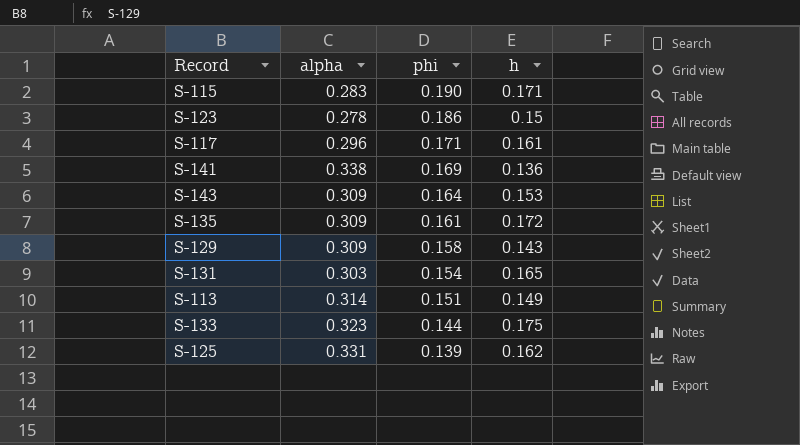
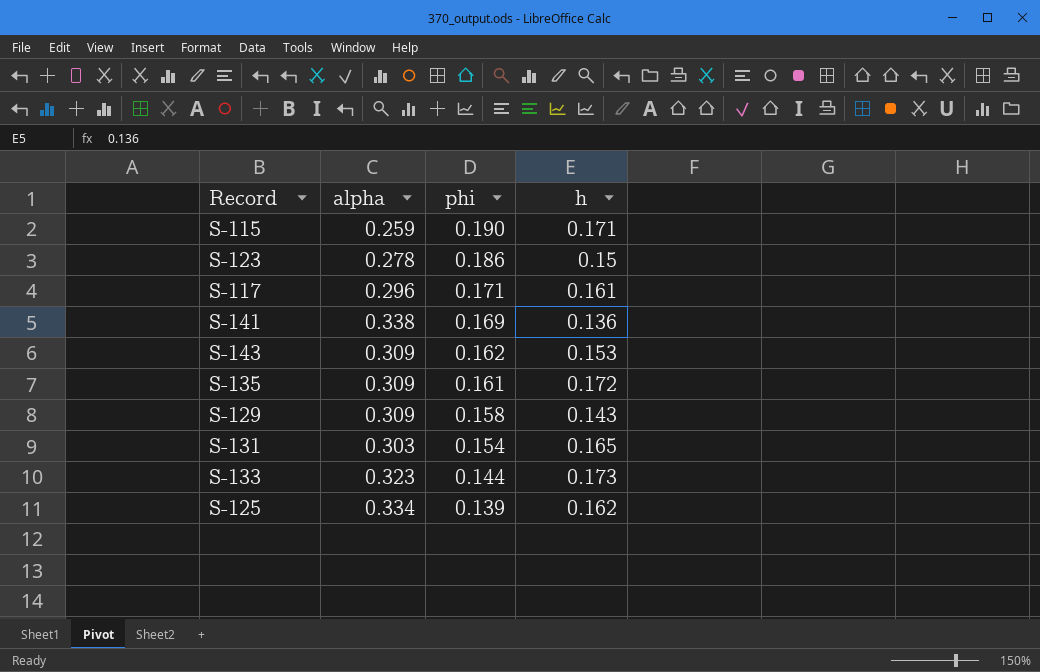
row S-113: 0.314 | 0.151 | 0.149 -> none
S-115 | alpha: 0.283 -> 0.259
S-143 | phi: 0.164 -> 0.162
S-133 | h: 0.175 -> 0.173
S-125 | alpha: 0.331 -> 0.334

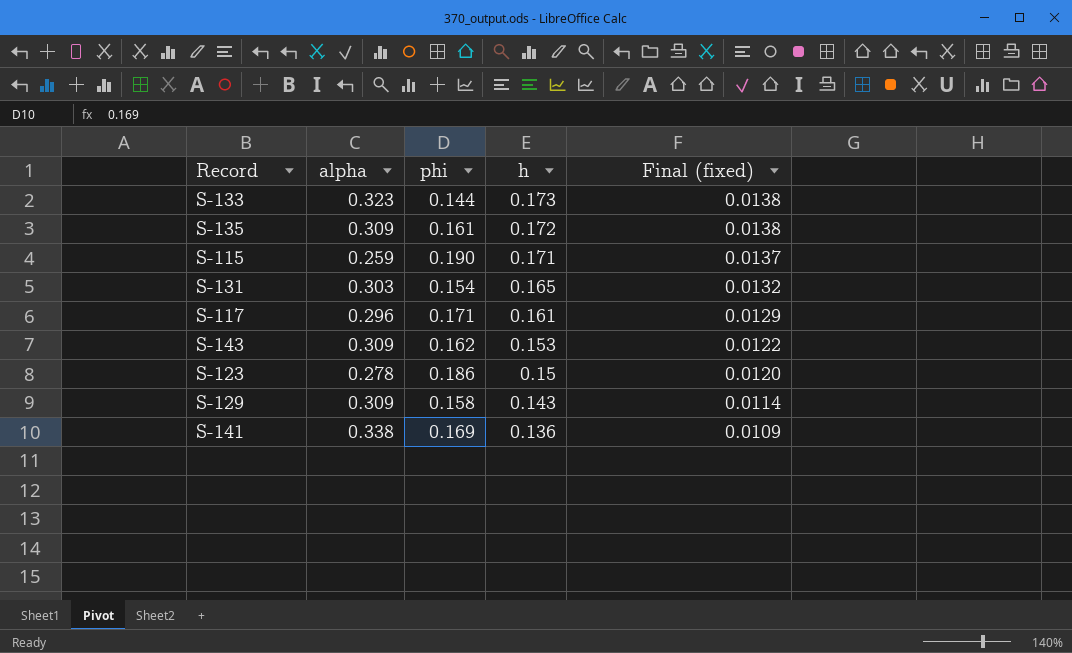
row order: phi descending -> h descending
column Final (fixed) | formula: none -> [h] * 0.08
row S-125: 0.334 | 0.139 | 0.162 -> none

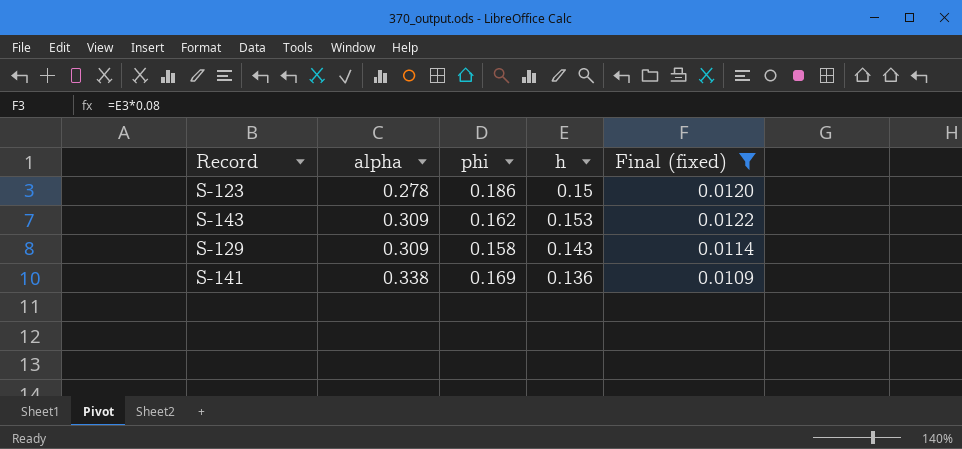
filter: none -> Final (fixed) <= 0.0122
row order: h descending -> alpha ascending

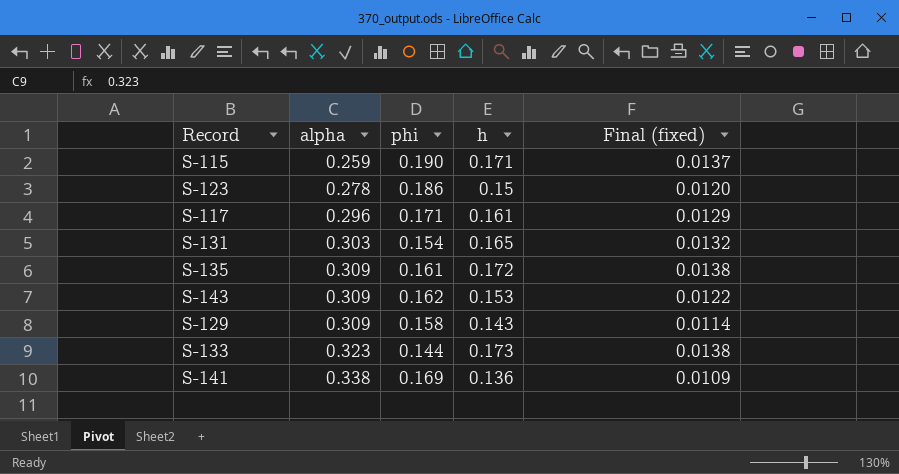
filter: Final (fixed) <= 0.0122 -> none

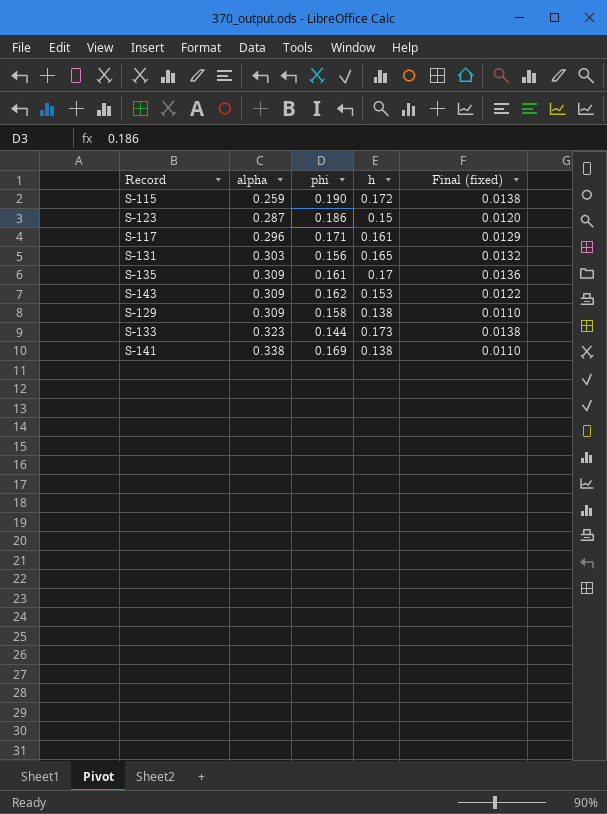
S-115 | h: 0.171 -> 0.172
S-115 | Final (fixed): 0.0137 -> 0.0138
S-123 | alpha: 0.278 -> 0.287
S-131 | phi: 0.154 -> 0.156
S-135 | h: 0.172 -> 0.17
S-135 | Final (fixed): 0.0138 -> 0.0136
S-129 | h: 0.143 -> 0.138
S-129 | Final (fixed): 0.0114 -> 0.0110
S-141 | h: 0.136 -> 0.138
S-141 | Final (fixed): 0.0109 -> 0.0110

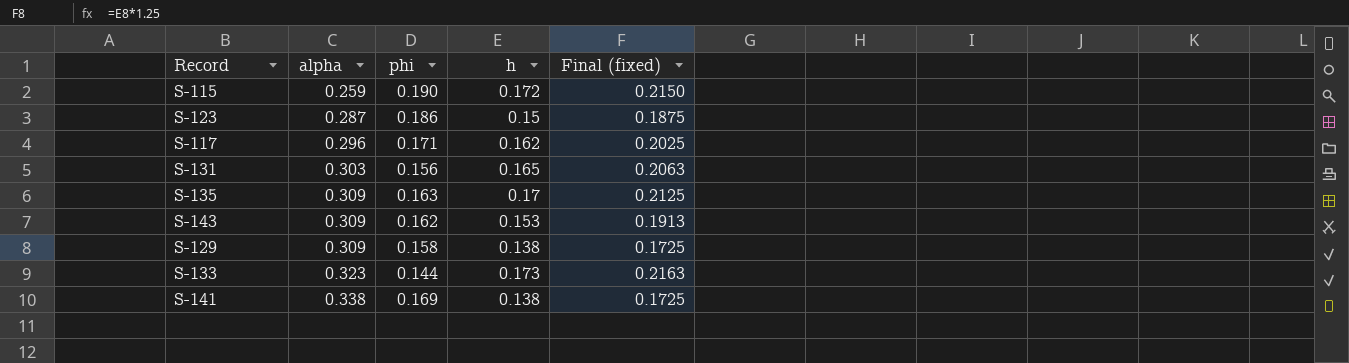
column Final (fixed) | formula: [h] * 0.08 -> [h] * 1.25
S-117 | h: 0.161 -> 0.162
S-135 | phi: 0.161 -> 0.163

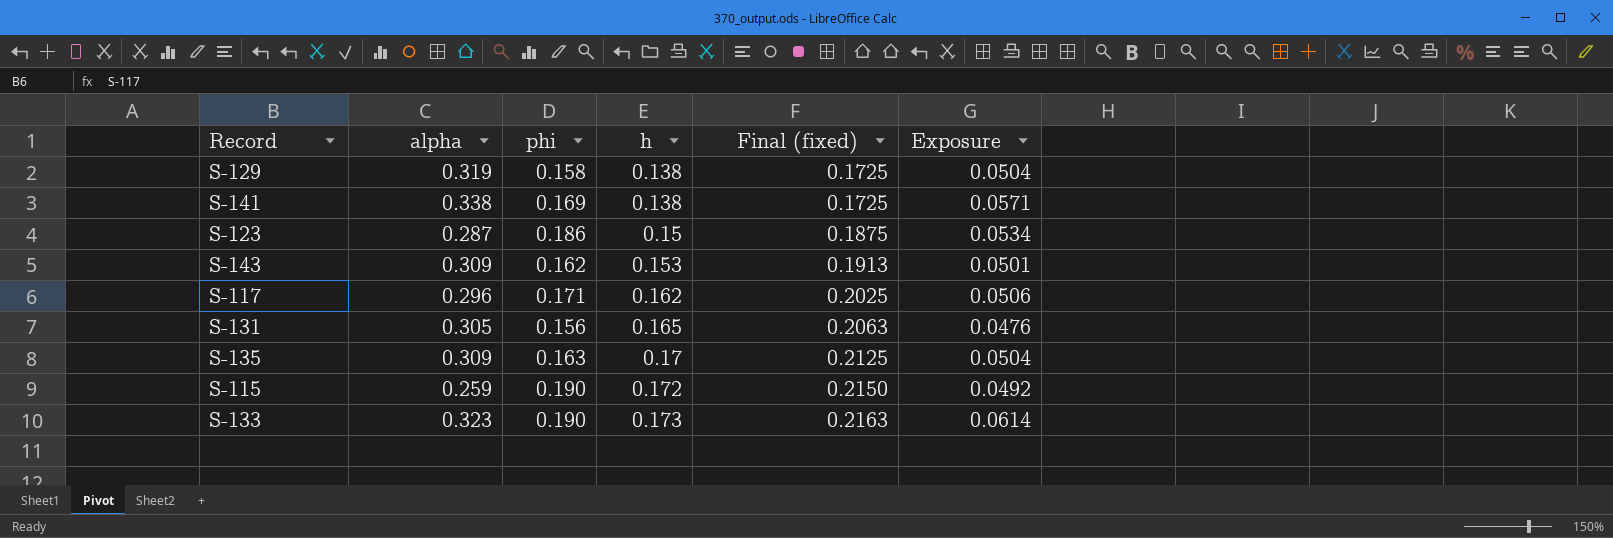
row order: alpha ascending -> h ascending
column Exposure | formula: none -> [alpha] * [phi]
S-129 | alpha: 0.309 -> 0.319
S-131 | alpha: 0.303 -> 0.305
S-133 | phi: 0.144 -> 0.190

